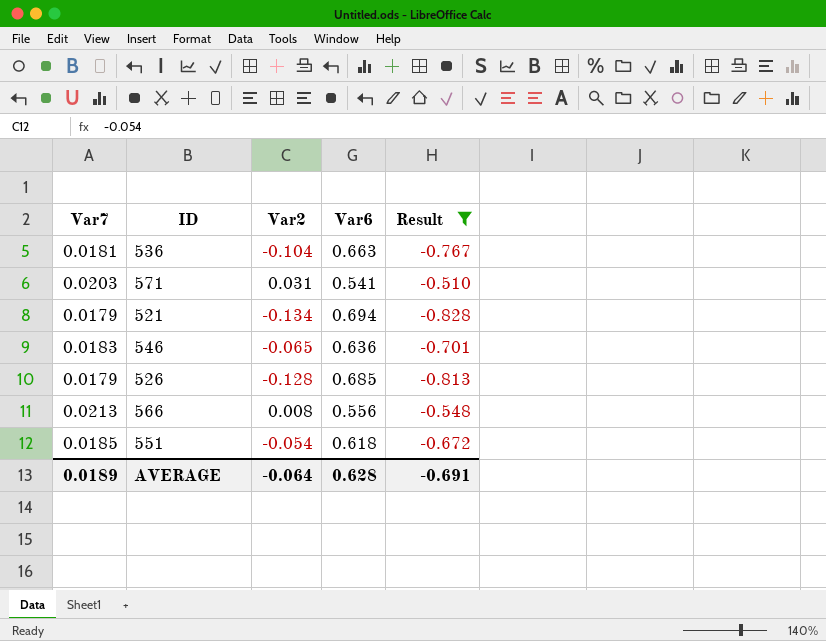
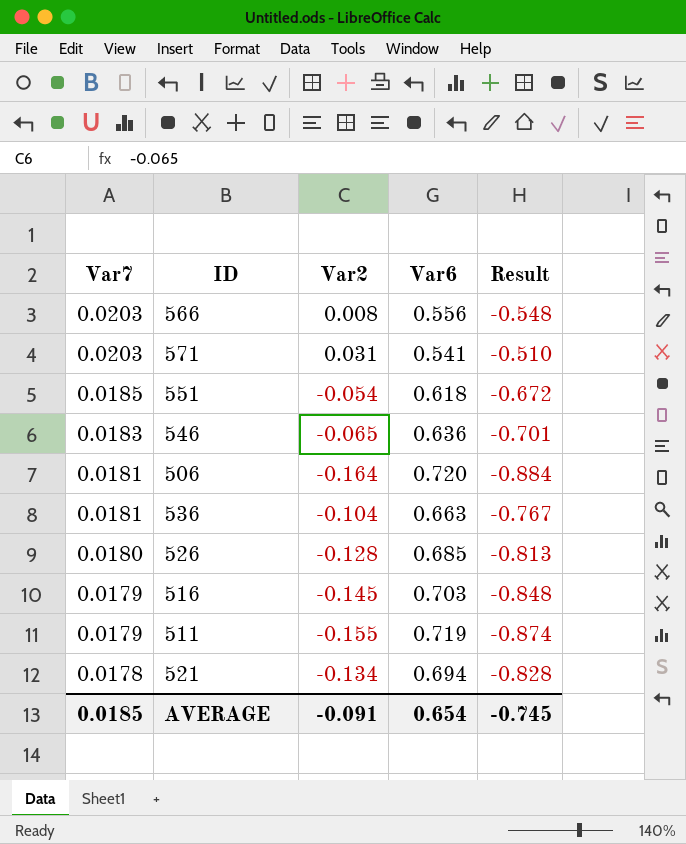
filter: Result >= -0.828 -> none
row order: none -> Var7 descending
566 | Var7: 0.0213 -> 0.0203
526 | Var7: 0.0179 -> 0.0180
521 | Var7: 0.0179 -> 0.0178
AVERAGE | Var7: 0.0189 -> 0.0185
AVERAGE | Var2: -0.064 -> -0.091
AVERAGE | Var6: 0.628 -> 0.654
AVERAGE | Result: -0.691 -> -0.745

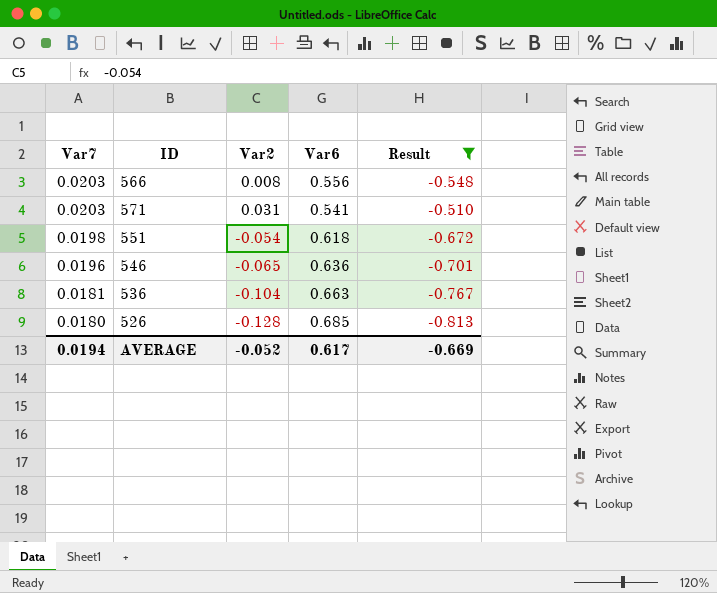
filter: none -> Result >= -0.813
551 | Var7: 0.0185 -> 0.0198
546 | Var7: 0.0183 -> 0.0196
AVERAGE | Var7: 0.0185 -> 0.0194
AVERAGE | Var2: -0.091 -> -0.052
AVERAGE | Var6: 0.654 -> 0.617
AVERAGE | Result: -0.745 -> -0.669

